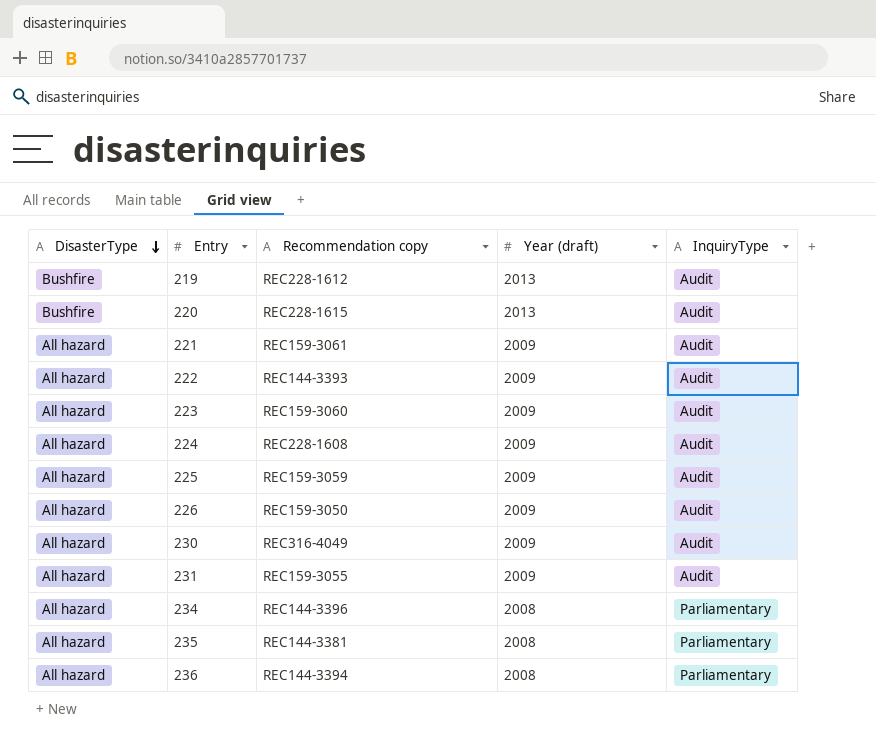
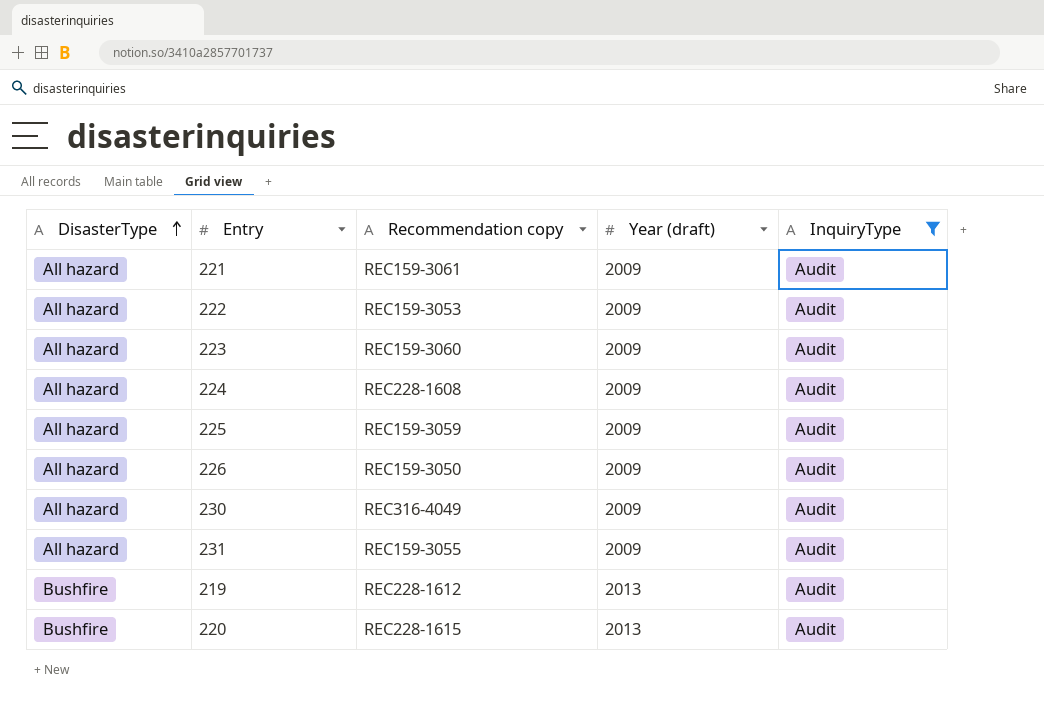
filter: none -> InquiryType = Audit
row order: DisasterType descending -> DisasterType ascending
222 | Recommendation copy: REC144-3393 -> REC159-3053

